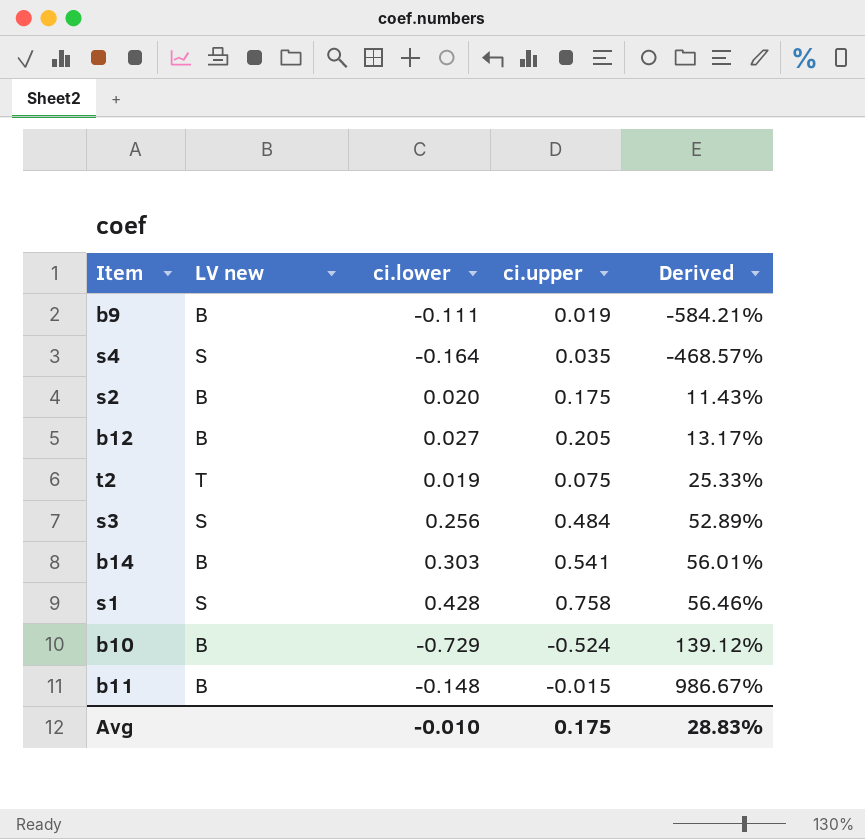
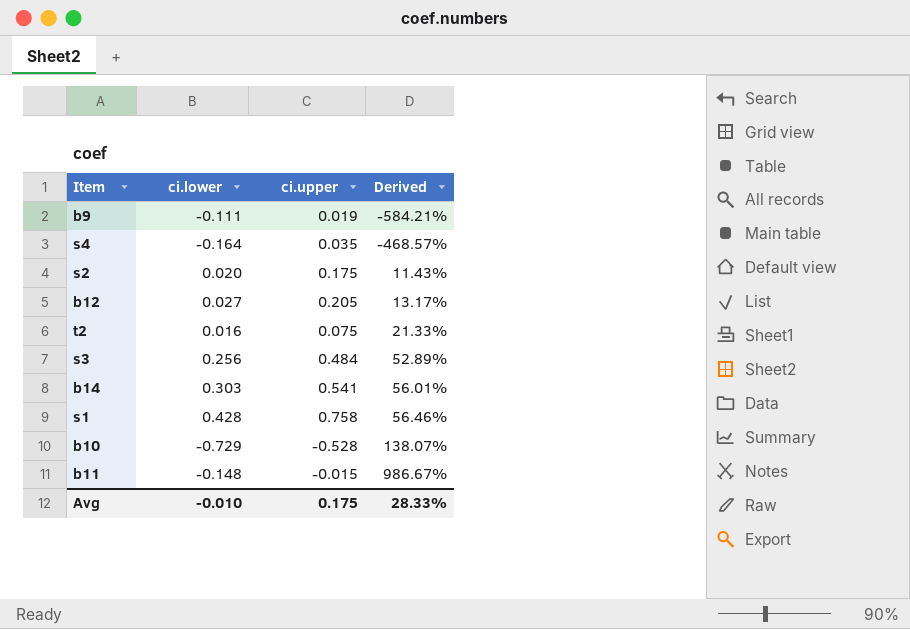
column LV new | position: 2 -> none
t2 | ci.lower: 0.019 -> 0.016
t2 | Derived: 25.33% -> 21.33%
b10 | ci.upper: -0.524 -> -0.528
b10 | Derived: 139.12% -> 138.07%
Avg | Derived: 28.83% -> 28.33%

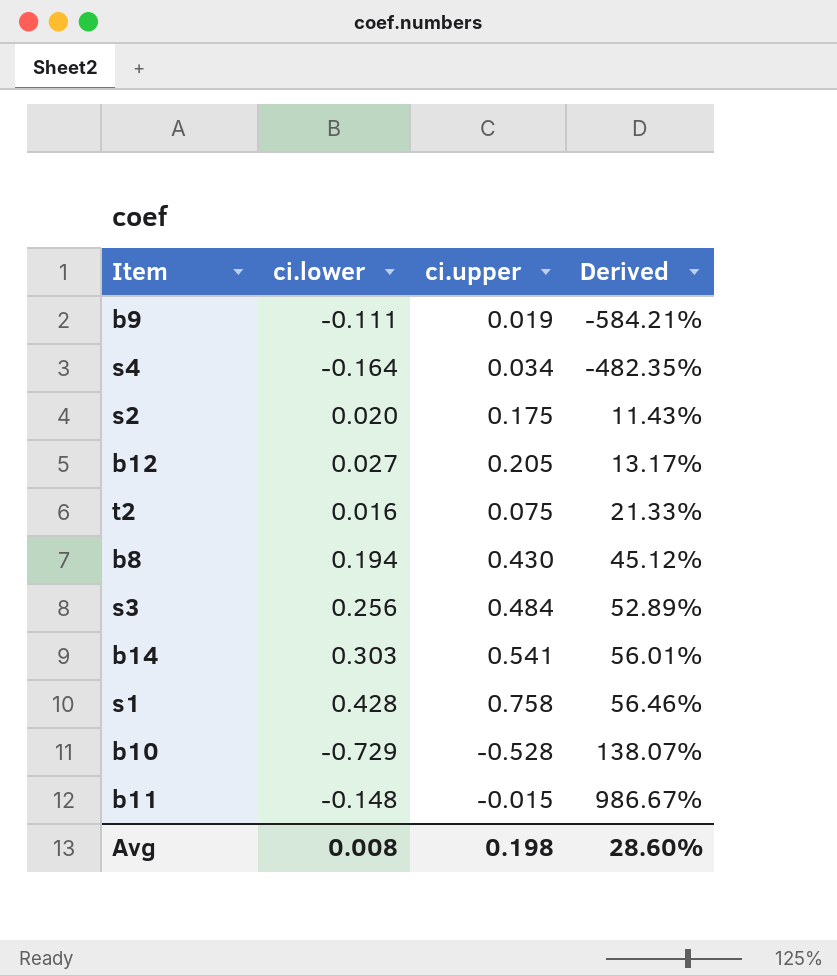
s4 | ci.upper: 0.035 -> 0.034
s4 | Derived: -468.57% -> -482.35%
row b8: none -> 0.194 | 0.430 | 45.12%
Avg | ci.lower: -0.010 -> 0.008
Avg | ci.upper: 0.175 -> 0.198
Avg | Derived: 28.33% -> 28.60%

